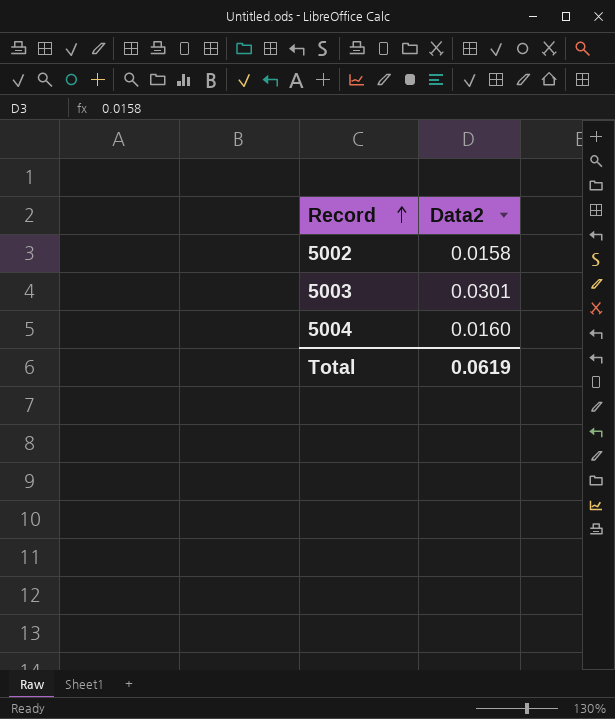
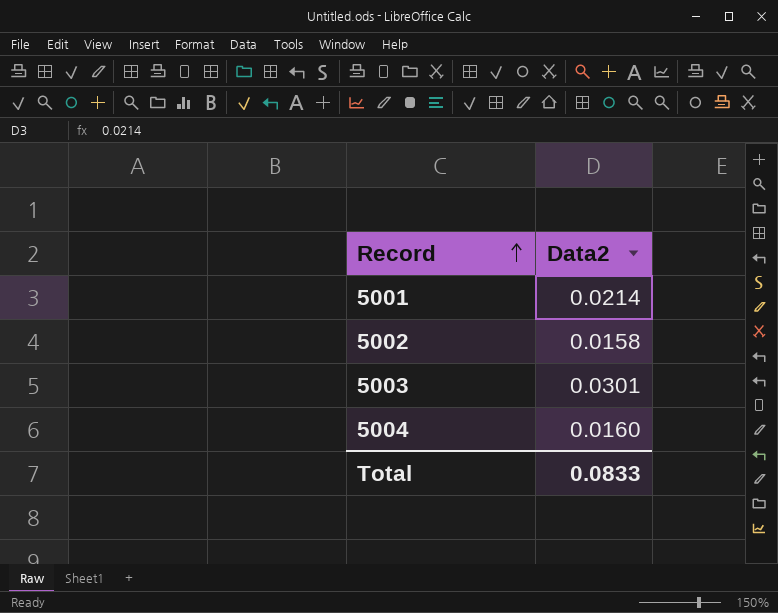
row 5001: none -> 0.0214
Total | Data2: 0.0619 -> 0.0833

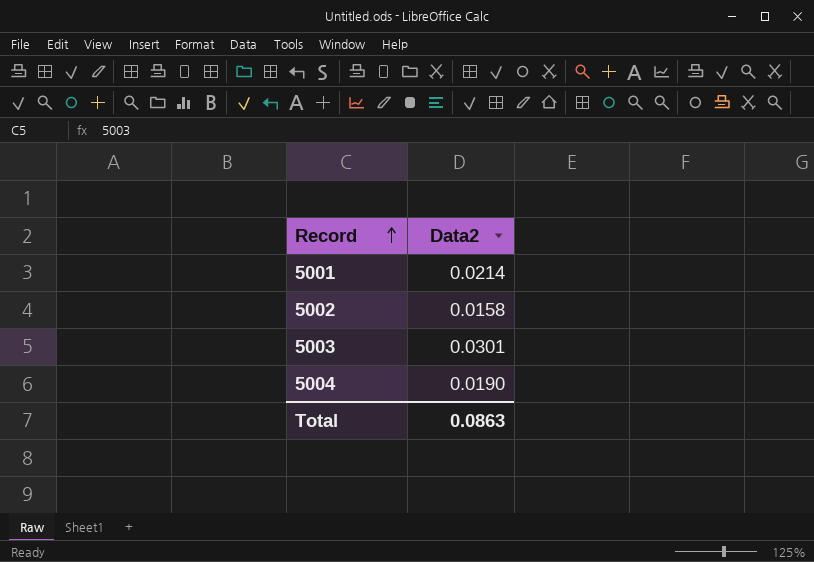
5004 | Data2: 0.0160 -> 0.0190
Total | Data2: 0.0833 -> 0.0863

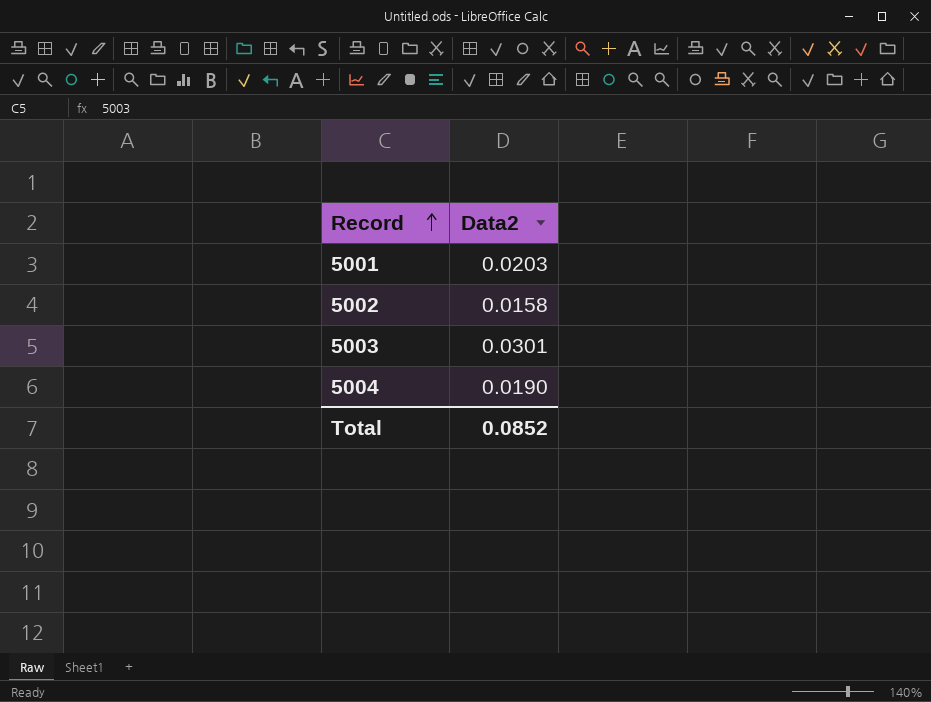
5001 | Data2: 0.0214 -> 0.0203
Total | Data2: 0.0863 -> 0.0852

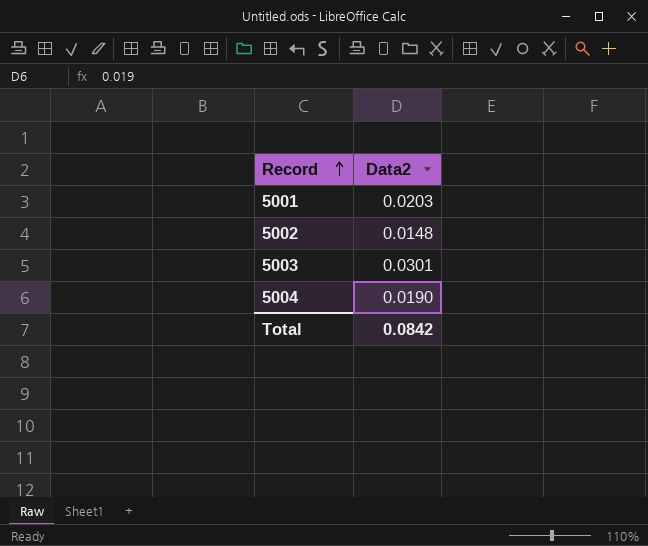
5002 | Data2: 0.0158 -> 0.0148
Total | Data2: 0.0852 -> 0.0842

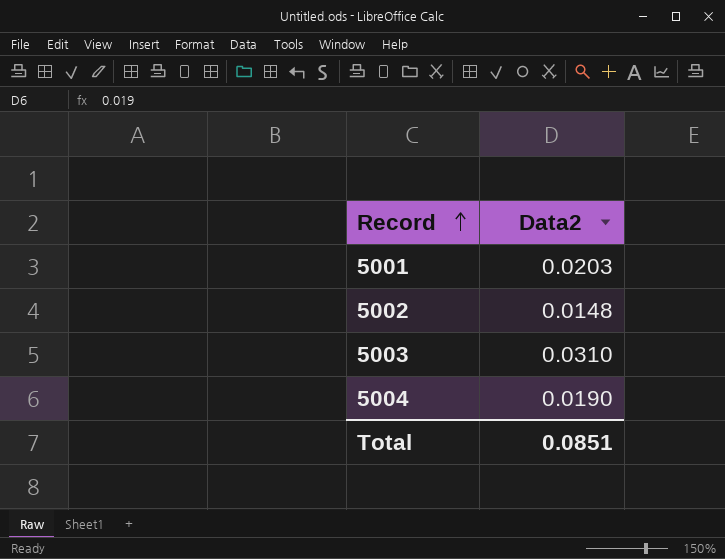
5003 | Data2: 0.0301 -> 0.0310
Total | Data2: 0.0842 -> 0.0851

